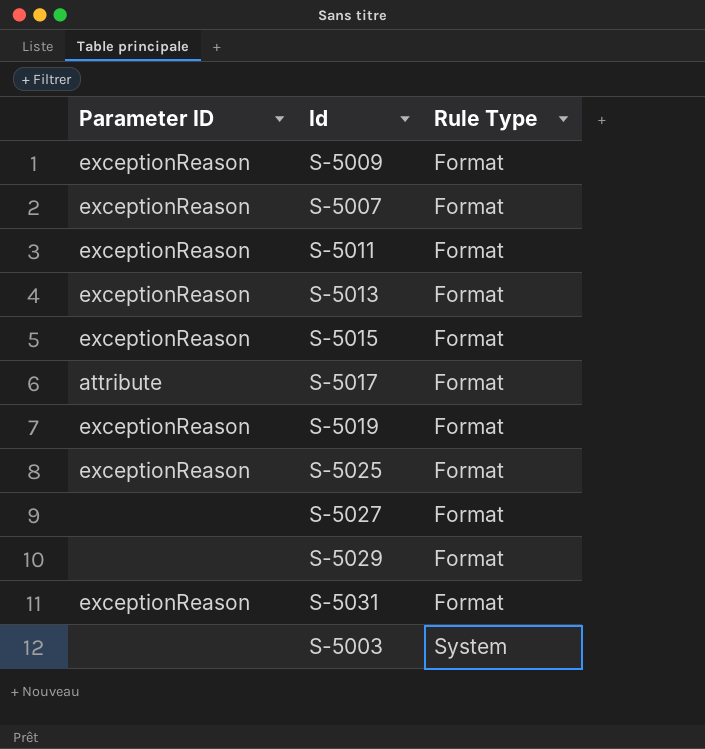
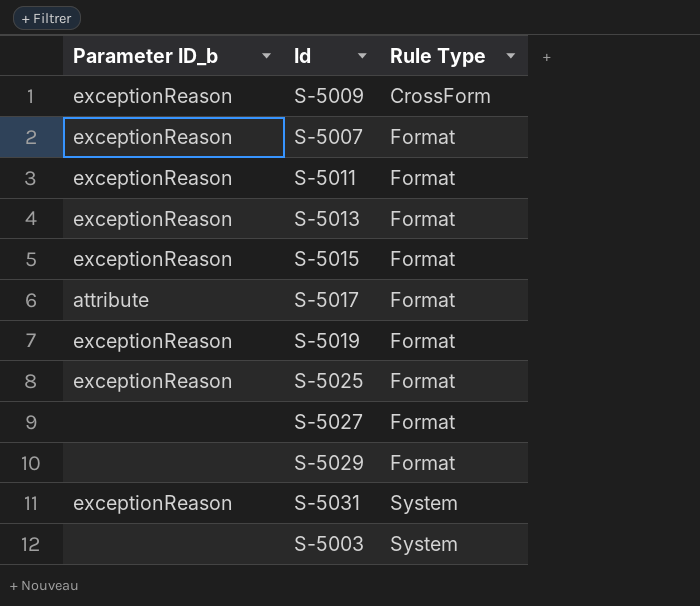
column name: Parameter ID -> Parameter ID_b
S-5009 | Rule Type: Format -> CrossForm
S-5031 | Rule Type: Format -> System

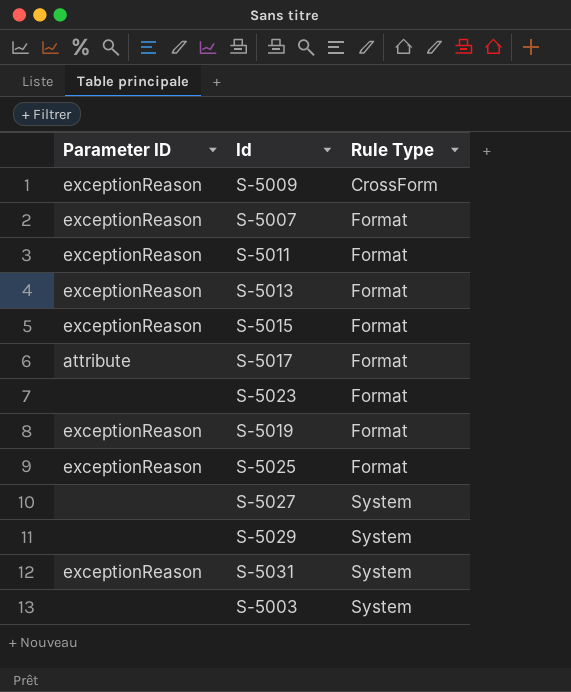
column name: Parameter ID_b -> Parameter ID
row S-5023: none -> none | Format
S-5027 | Rule Type: Format -> System
S-5029 | Rule Type: Format -> System

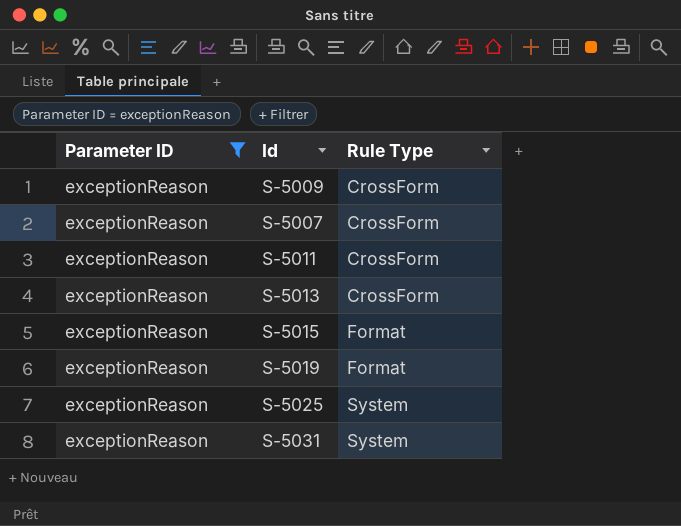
filter: none -> Parameter ID = exceptionReason
S-5007 | Rule Type: Format -> CrossForm
S-5011 | Rule Type: Format -> CrossForm
S-5013 | Rule Type: Format -> CrossForm
S-5025 | Rule Type: Format -> System

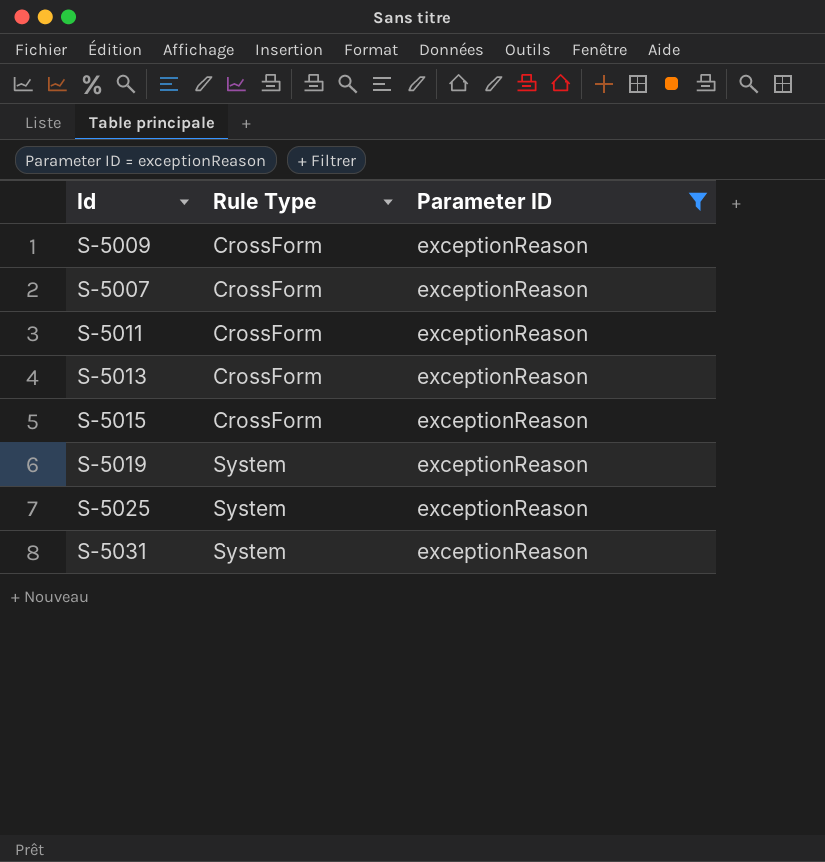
column Parameter ID | position: 1 -> 3
S-5015 | Rule Type: Format -> CrossForm
S-5019 | Rule Type: Format -> System

